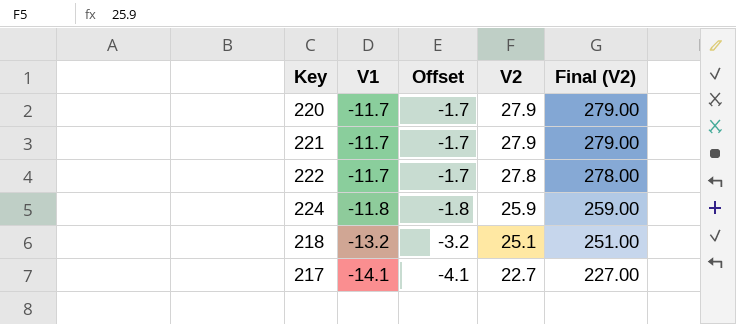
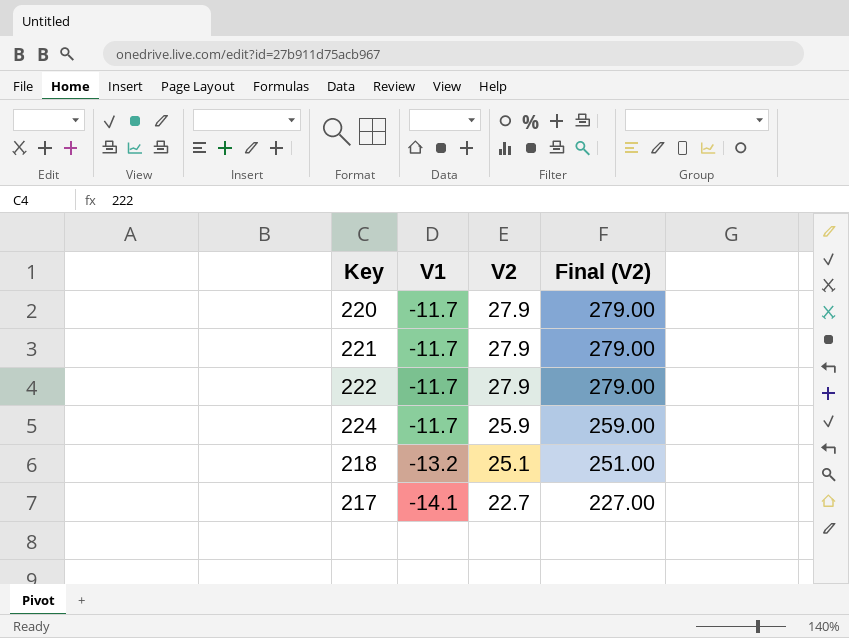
column Offset | formula: [V1] + 10 -> none
222 | V2: 27.8 -> 27.9
222 | Final (V2): 278.00 -> 279.00
224 | V1: -11.8 -> -11.7

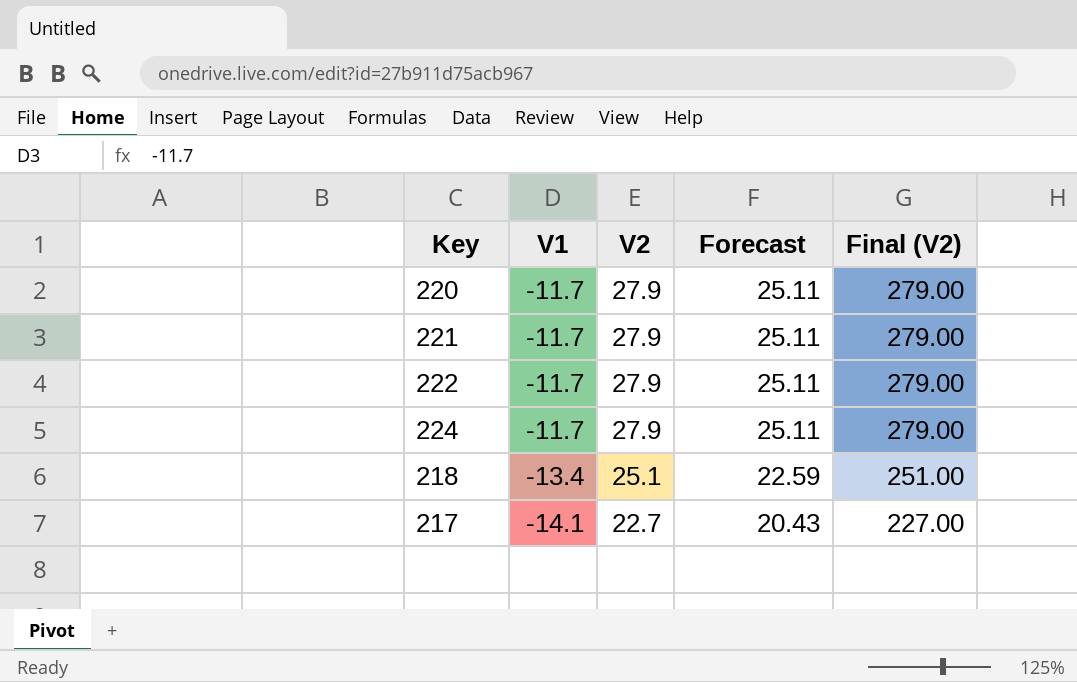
column Forecast | formula: none -> [V2] * 0.9
224 | V2: 25.9 -> 27.9
224 | Final (V2): 259.00 -> 279.00
218 | V1: -13.2 -> -13.4

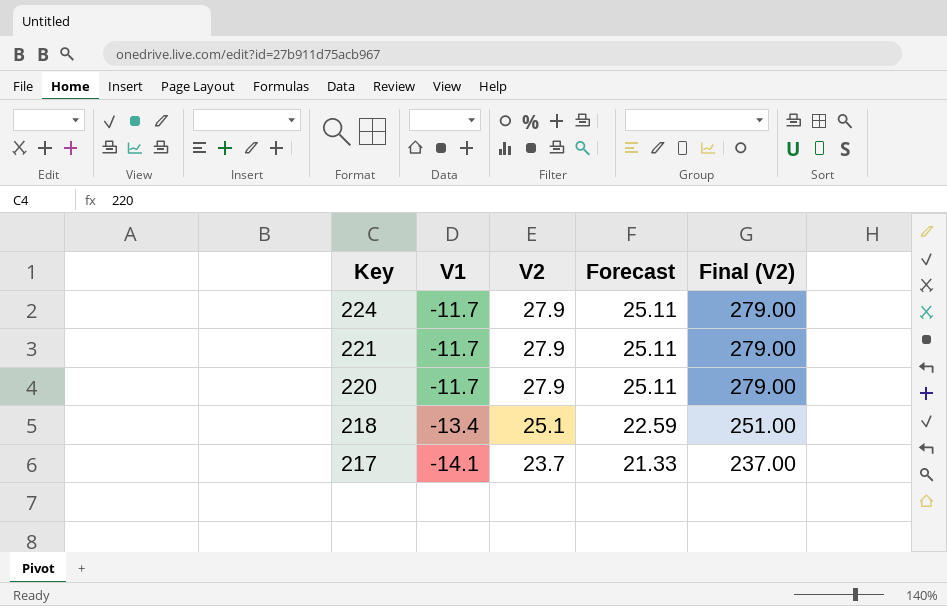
row order: V1 descending -> Key descending
row 222: -11.7 | 27.9 | 25.11 | 279.00 -> none
217 | V2: 22.7 -> 23.7
217 | Forecast: 20.43 -> 21.33
217 | Final (V2): 227.00 -> 237.00

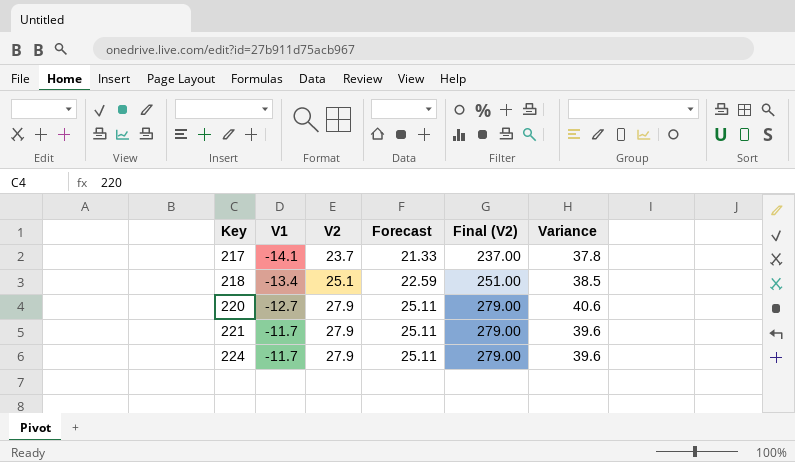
row order: Key descending -> Key ascending
column Variance | formula: none -> [V2] - [V1]
220 | V1: -11.7 -> -12.7

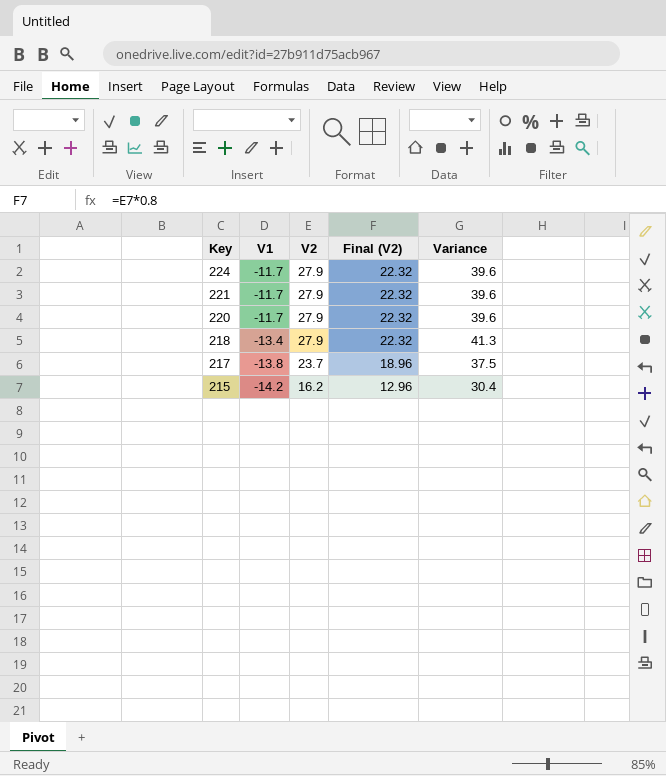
row order: Key ascending -> Key descending
column Forecast | formula: [V2] * 0.9 -> none
column Final (V2) | formula: [V2] * 10 -> [V2] * 0.8
220 | V1: -12.7 -> -11.7
220 | Variance: 40.6 -> 39.6
218 | V2: 25.1 -> 27.9
218 | Variance: 38.5 -> 41.3
217 | V1: -14.1 -> -13.8
217 | Variance: 37.8 -> 37.5
row 215: none -> -14.2 | 16.2 | 12.96 | 30.4

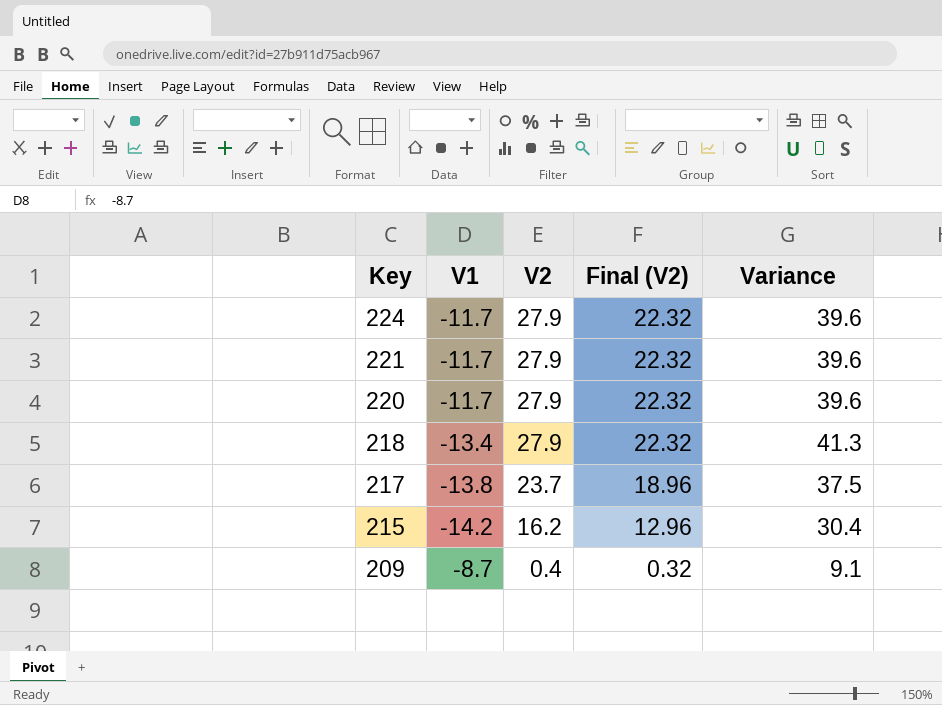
row 209: none -> -8.7 | 0.4 | 0.32 | 9.1

